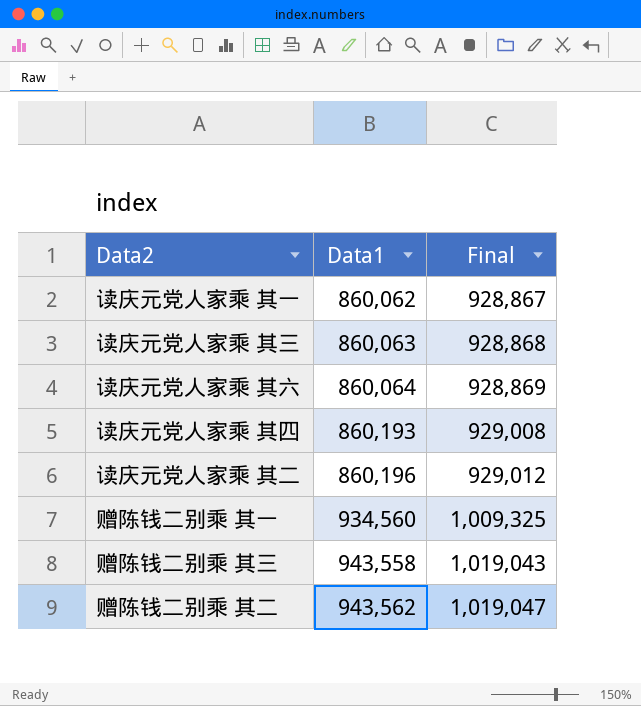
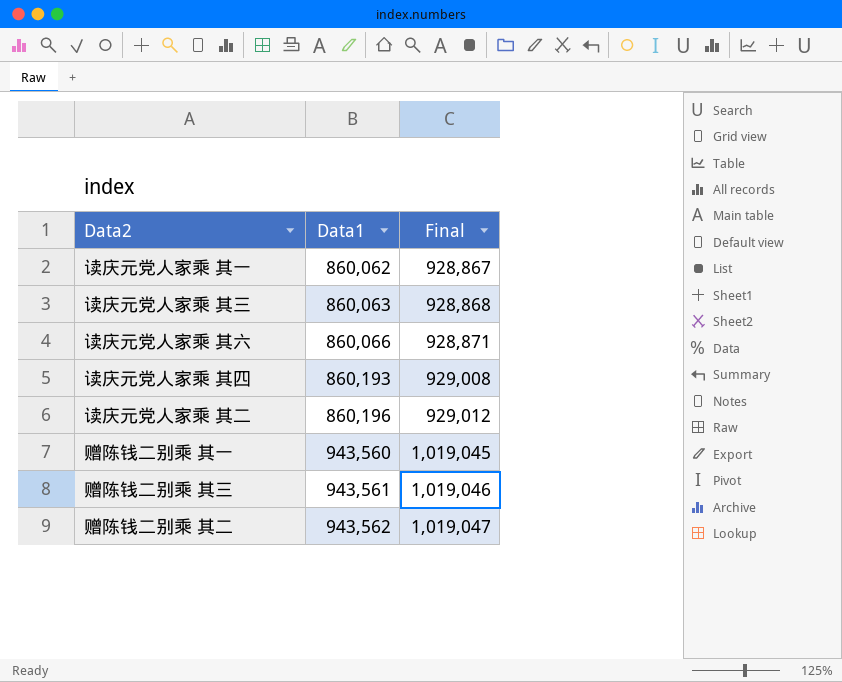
读庆元党人家乘 其六 | Data1: 860,064 -> 860,066
读庆元党人家乘 其六 | Final: 928,869 -> 928,871
赠陈钱二别乘 其一 | Data1: 934,560 -> 943,560
赠陈钱二别乘 其一 | Final: 1,009,325 -> 1,019,045
赠陈钱二别乘 其三 | Data1: 943,558 -> 943,561
赠陈钱二别乘 其三 | Final: 1,019,043 -> 1,019,046

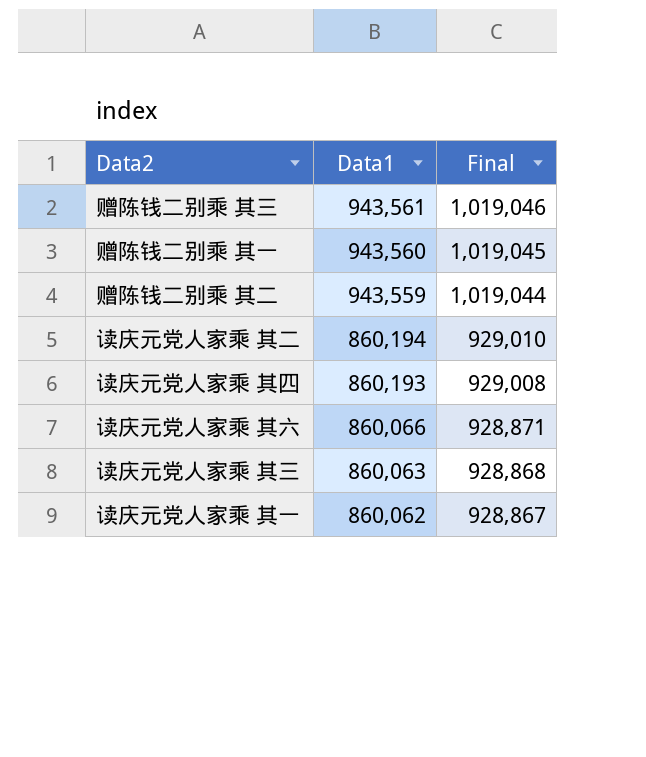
row order: Data1 ascending -> Data1 descending
赠陈钱二别乘 其二 | Data1: 943,562 -> 943,559
赠陈钱二别乘 其二 | Final: 1,019,047 -> 1,019,044
读庆元党人家乘 其二 | Data1: 860,196 -> 860,194
读庆元党人家乘 其二 | Final: 929,012 -> 929,010

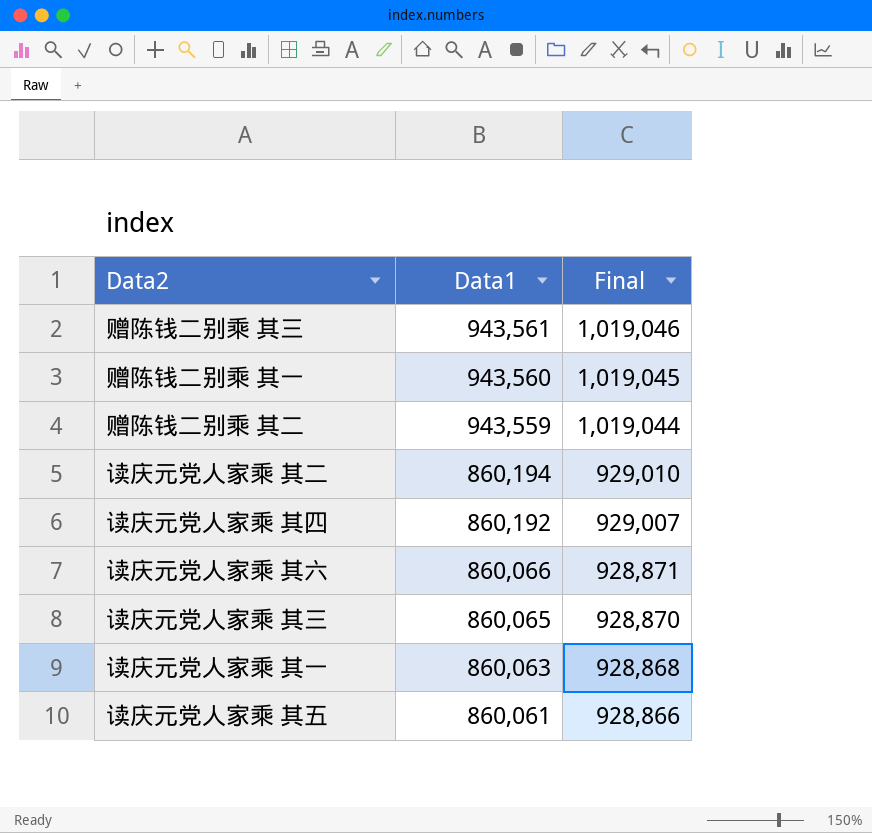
读庆元党人家乘 其四 | Data1: 860,193 -> 860,192
读庆元党人家乘 其四 | Final: 929,008 -> 929,007
读庆元党人家乘 其三 | Data1: 860,063 -> 860,065
读庆元党人家乘 其三 | Final: 928,868 -> 928,870
读庆元党人家乘 其一 | Data1: 860,062 -> 860,063
读庆元党人家乘 其一 | Final: 928,867 -> 928,868
row 读庆元党人家乘 其五: none -> 860,061 | 928,866

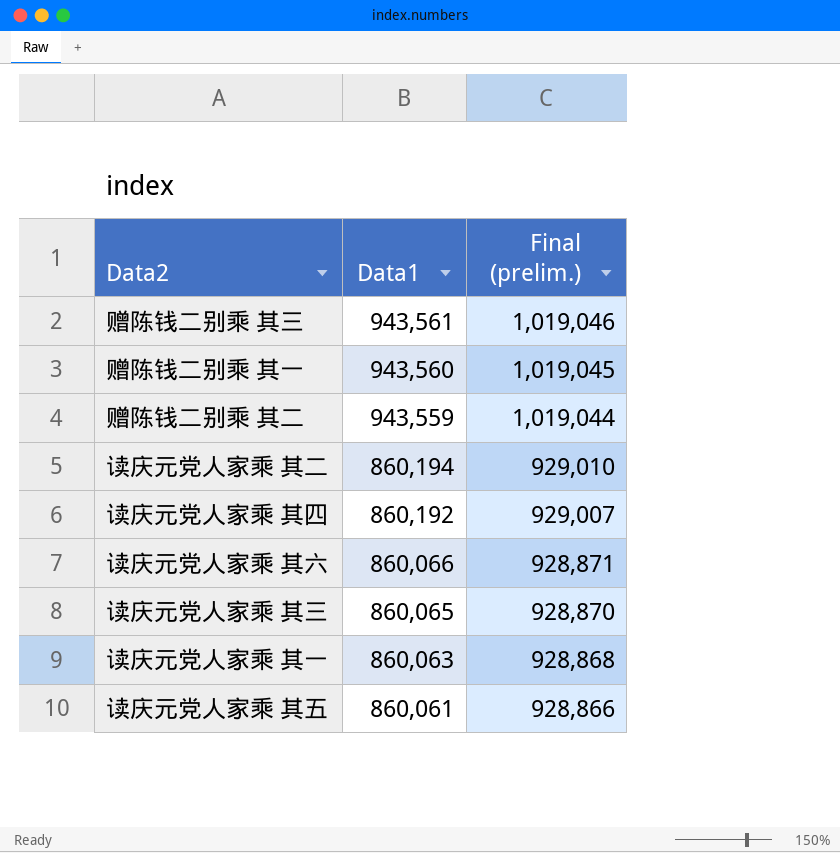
column name: Final -> Final (prelim.)

